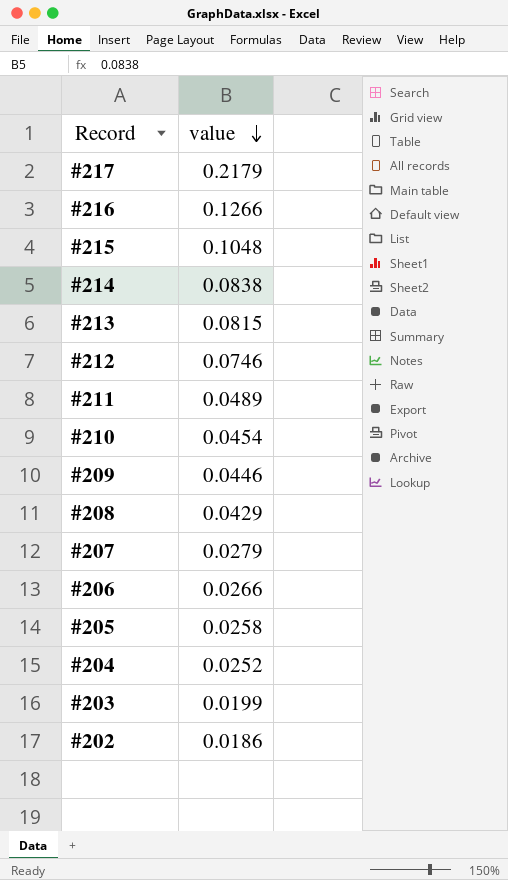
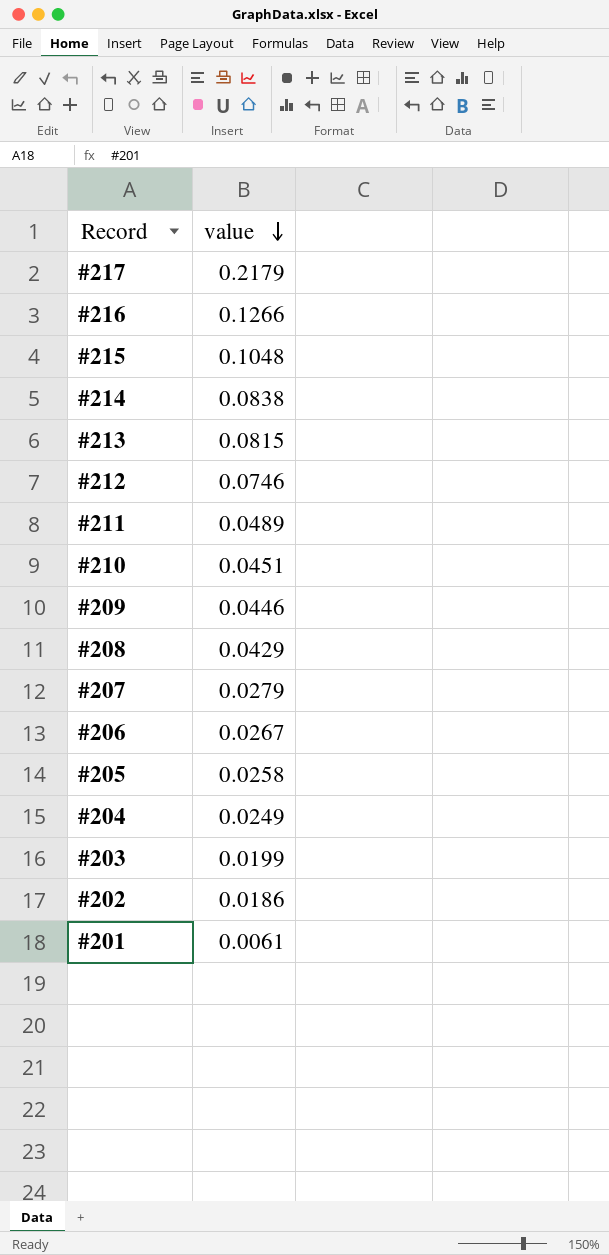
#210 | value: 0.0454 -> 0.0451
#206 | value: 0.0266 -> 0.0267
#204 | value: 0.0252 -> 0.0249
row #201: none -> 0.0061

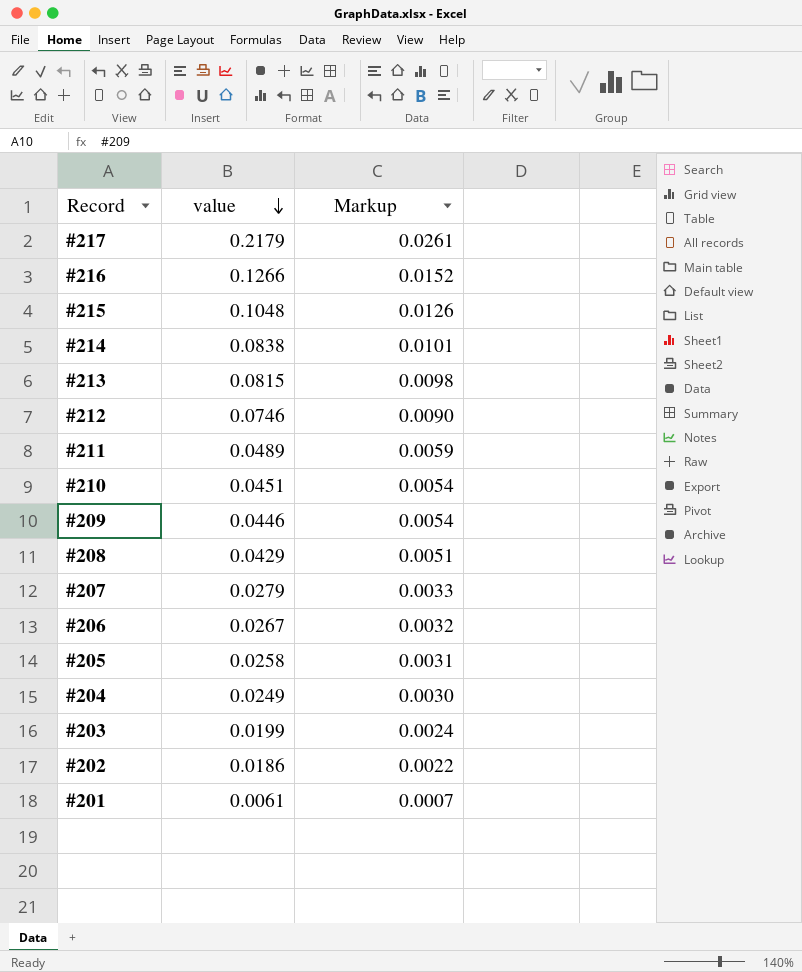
column Markup | formula: none -> [value] * 0.12

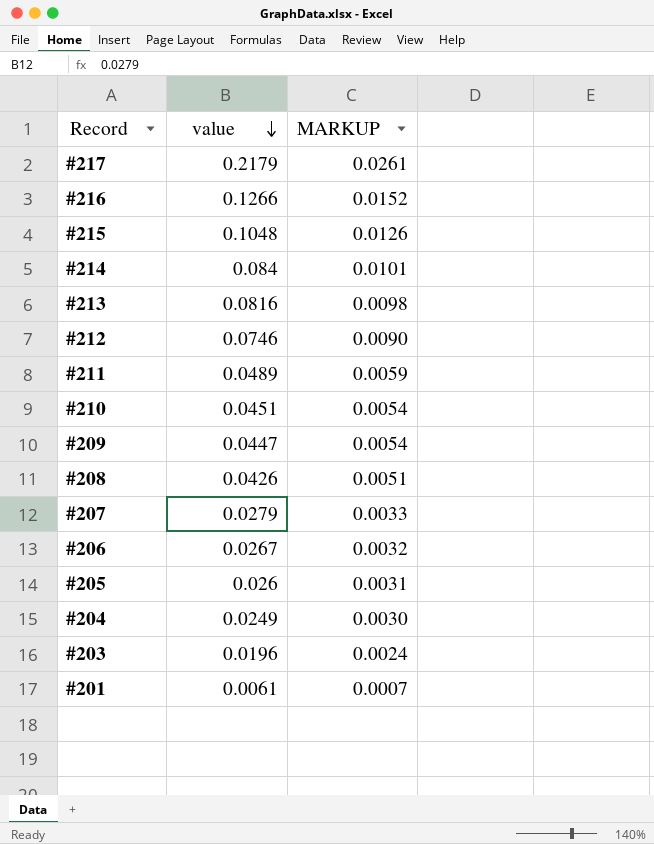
column name: Markup -> MARKUP
row #202: 0.0186 | 0.0022 -> none
#214 | value: 0.0838 -> 0.084
#213 | value: 0.0815 -> 0.0816
#209 | value: 0.0446 -> 0.0447
#208 | value: 0.0429 -> 0.0426
#205 | value: 0.0258 -> 0.026
#203 | value: 0.0199 -> 0.0196

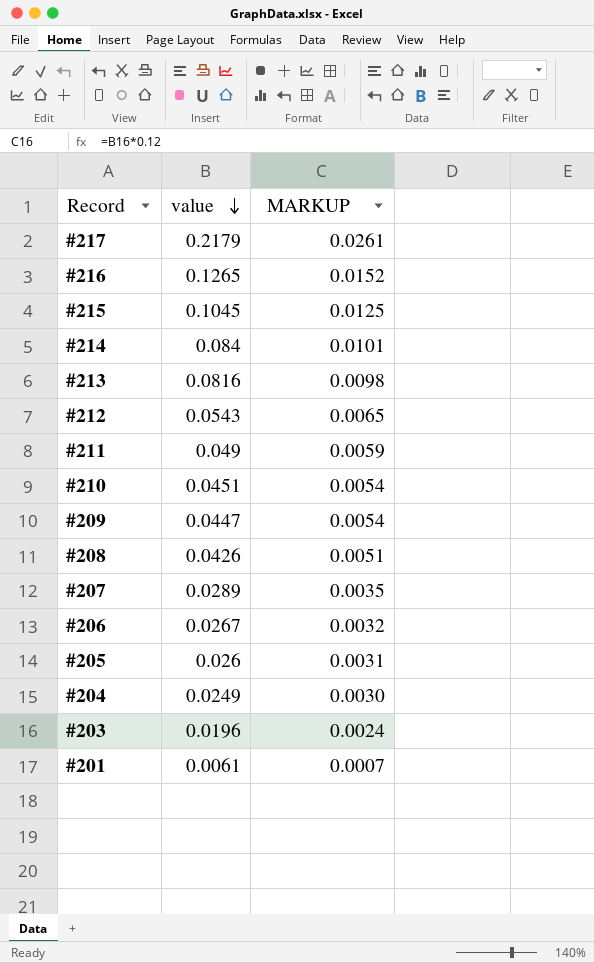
#216 | value: 0.1266 -> 0.1265
#215 | value: 0.1048 -> 0.1045
#215 | MARKUP: 0.0126 -> 0.0125
#212 | value: 0.0746 -> 0.0543
#212 | MARKUP: 0.0090 -> 0.0065
#211 | value: 0.0489 -> 0.049
#207 | value: 0.0279 -> 0.0289
#207 | MARKUP: 0.0033 -> 0.0035

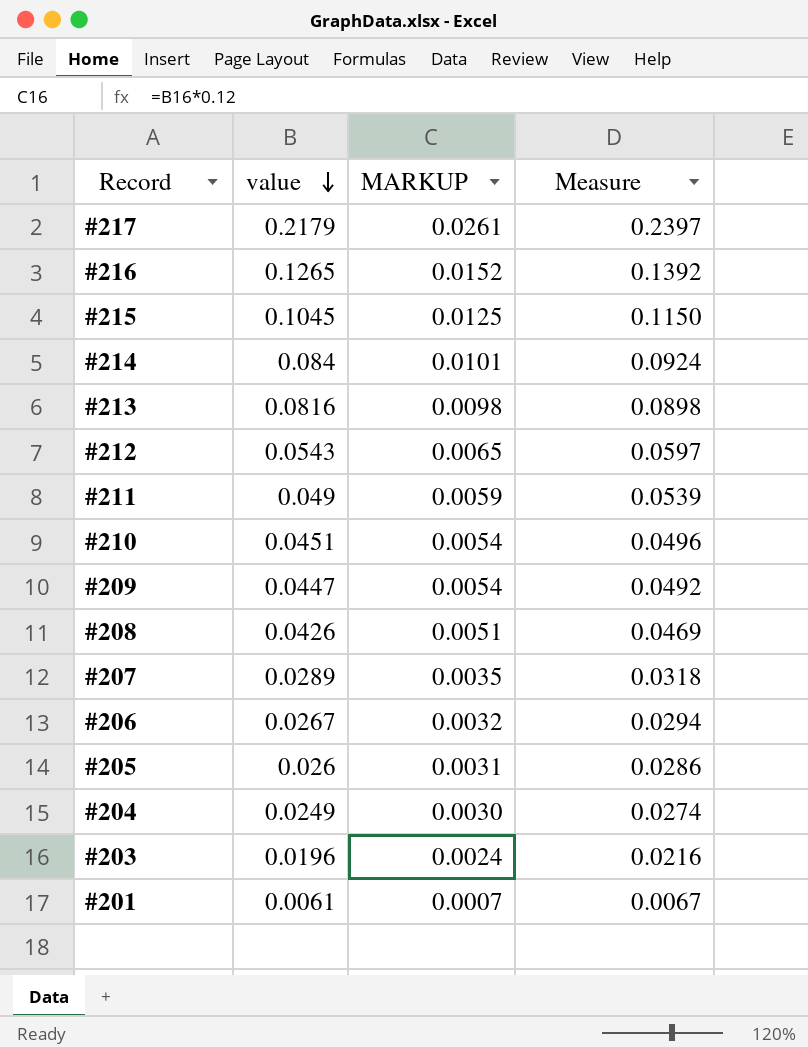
column Measure | formula: none -> [value] * 1.1

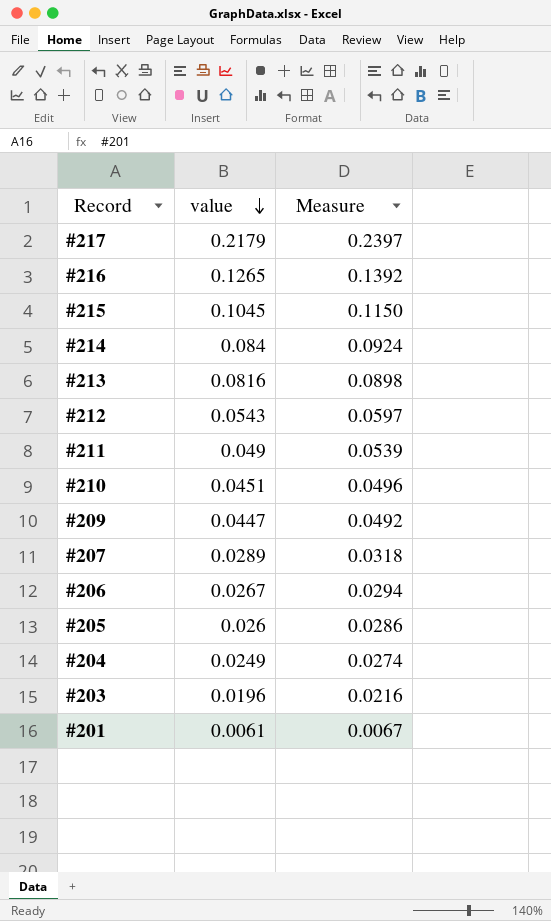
column MARKUP | formula: [value] * 0.12 -> none
row #208: 0.0426 | 0.0051 | 0.0469 -> none

